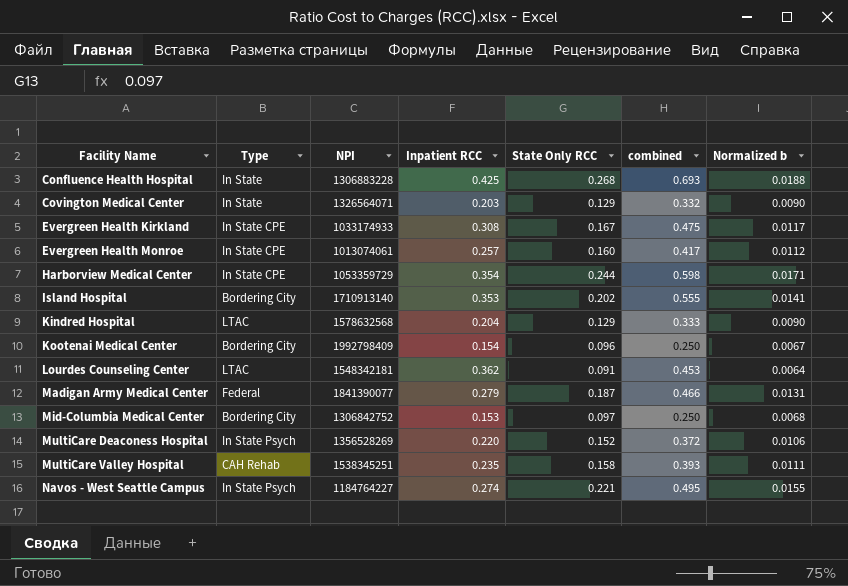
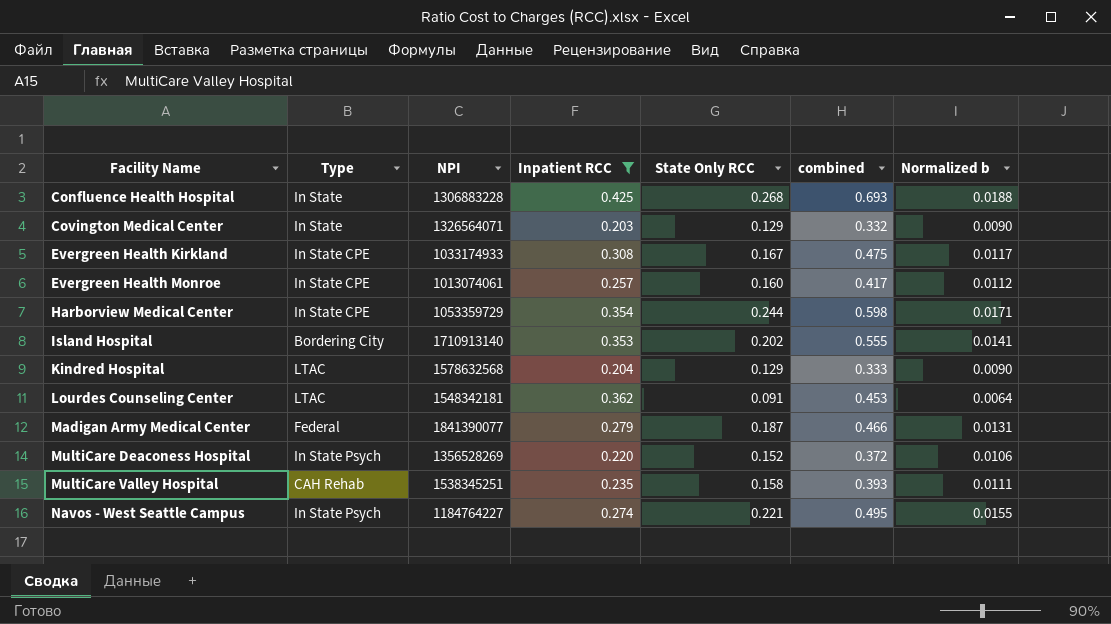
filter: none -> Inpatient RCC >= 0.203

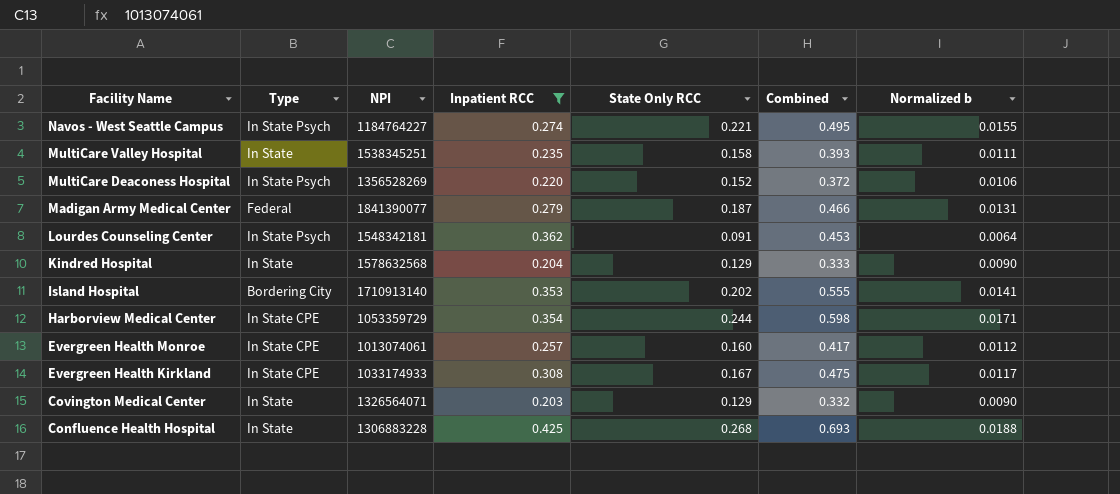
row order: Facility Name ascending -> Facility Name descending
column name: combined -> Combined
MultiCare Valley Hospital | Type: CAH Rehab -> In State
Lourdes Counseling Center | Type: LTAC -> In State Psych
Kindred Hospital | Type: LTAC -> In State

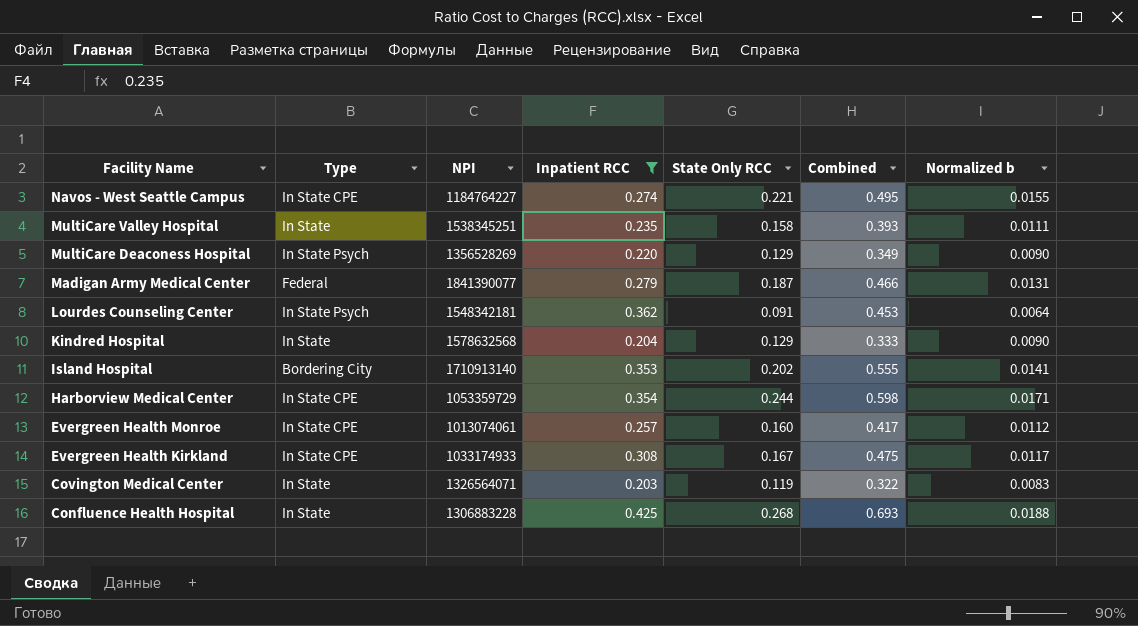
Navos - West Seattle Campus | Type: In State Psych -> In State CPE
MultiCare Deaconess Hospital | State Only RCC: 0.152 -> 0.129
MultiCare Deaconess Hospital | Combined: 0.372 -> 0.349
MultiCare Deaconess Hospital | Normalized b: 0.0106 -> 0.0090
Covington Medical Center | State Only RCC: 0.129 -> 0.119
Covington Medical Center | Combined: 0.332 -> 0.322
Covington Medical Center | Normalized b: 0.0090 -> 0.0083

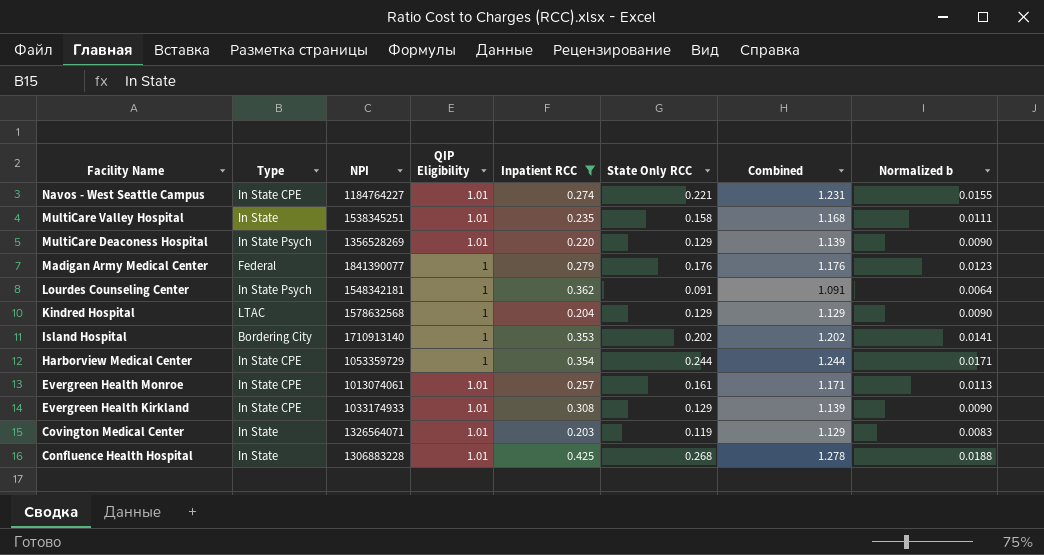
column QIP Eligibility | position: none -> 4
column Combined | formula: [Inpatient RCC] + [State Only RCC] -> [QIP Eligibility] + [State Only RCC]
Madigan Army Medical Center | State Only RCC: 0.187 -> 0.176
Madigan Army Medical Center | Normalized b: 0.0131 -> 0.0123
Kindred Hospital | Type: In State -> LTAC
Evergreen Health Monroe | State Only RCC: 0.160 -> 0.161
Evergreen Health Monroe | Normalized b: 0.0112 -> 0.0113
Evergreen Health Kirkland | State Only RCC: 0.167 -> 0.129
Evergreen Health Kirkland | Normalized b: 0.0117 -> 0.0090

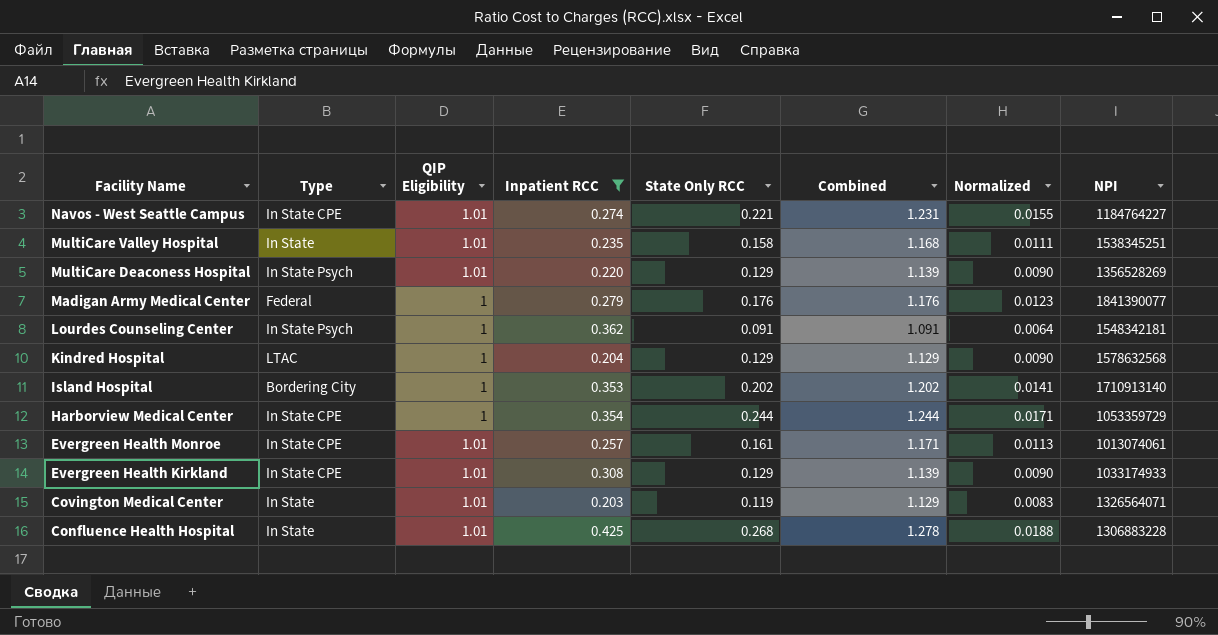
column name: Normalized b -> Normalized
column NPI | position: 3 -> 8

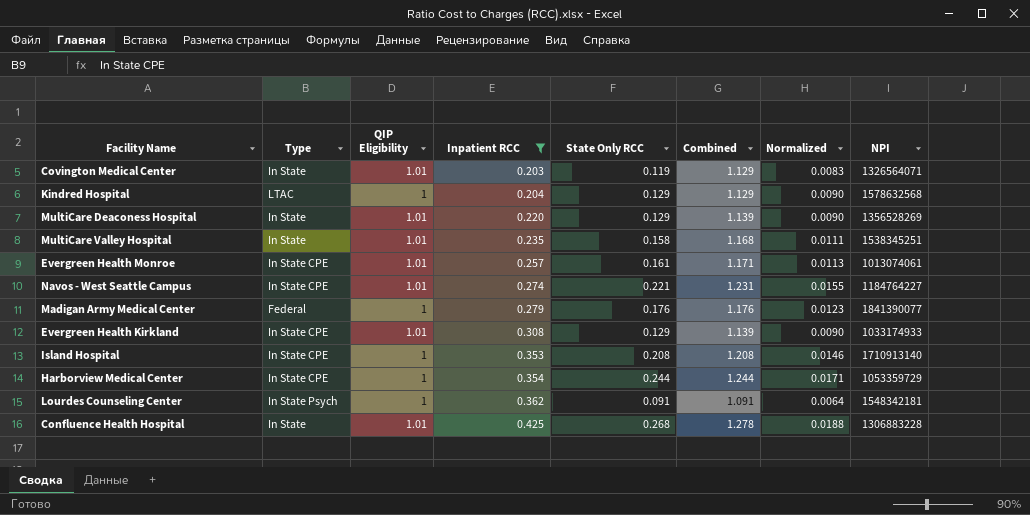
row order: Facility Name descending -> Inpatient RCC ascending
MultiCare Deaconess Hospital | Type: In State Psych -> In State
Island Hospital | Type: Bordering City -> In State CPE
Island Hospital | State Only RCC: 0.202 -> 0.208
Island Hospital | Combined: 1.202 -> 1.208
Island Hospital | Normalized: 0.0141 -> 0.0146

